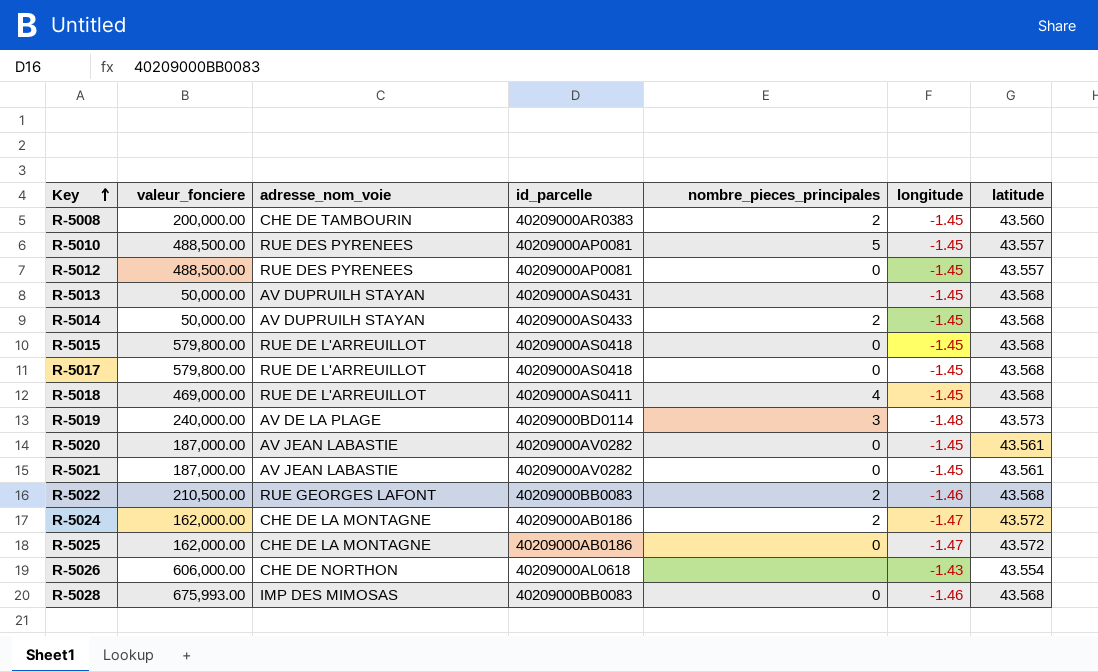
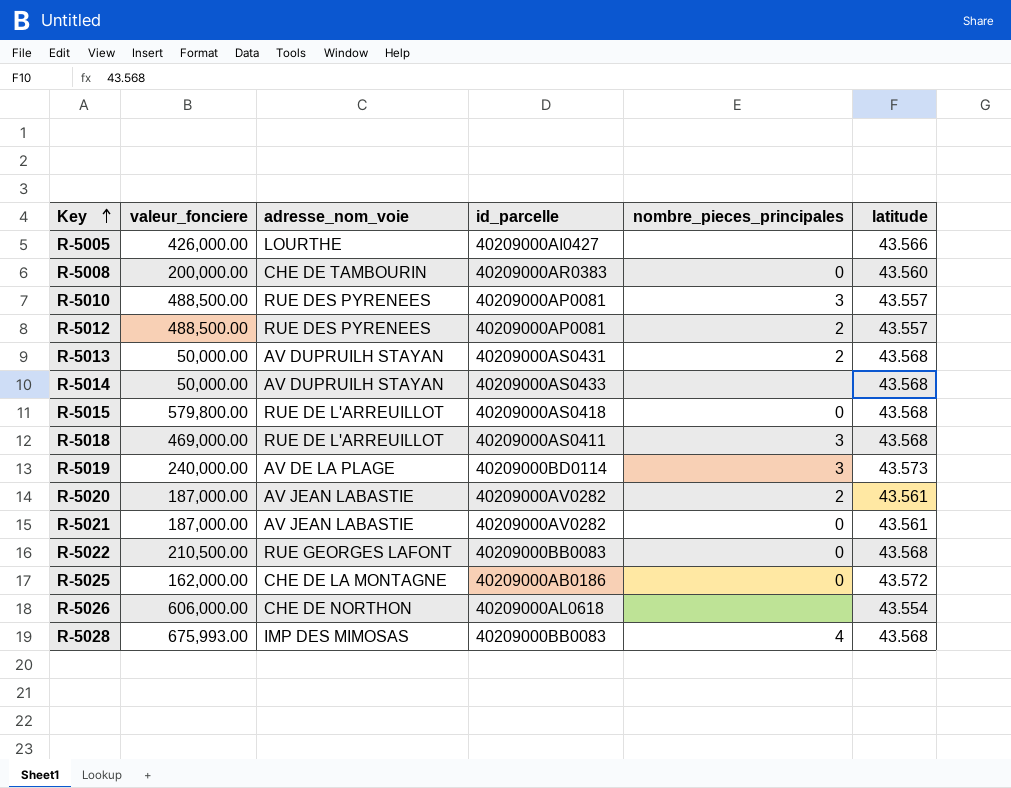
column longitude | position: 6 -> none
row R-5017: 579,800.00 | RUE DE L'ARREUILLOT | 40209000AS0418 | 0 | -1.45 | 43.568 -> none
row R-5024: 162,000.00 | CHE DE LA MONTAGNE | 40209000AB0186 | 2 | -1.47 | 43.572 -> none
row R-5005: none -> 426,000.00 | LOURTHE | 40209000AI0427 | none | 43.566
R-5008 | nombre_pieces_principales: 2 -> 0
R-5010 | nombre_pieces_principales: 5 -> 3
R-5012 | nombre_pieces_principales: 0 -> 2
R-5013 | nombre_pieces_principales: none -> 2
R-5014 | nombre_pieces_principales: 2 -> none
R-5018 | nombre_pieces_principales: 4 -> 3
R-5020 | nombre_pieces_principales: 0 -> 2
R-5022 | nombre_pieces_principales: 2 -> 0
R-5028 | nombre_pieces_principales: 0 -> 4

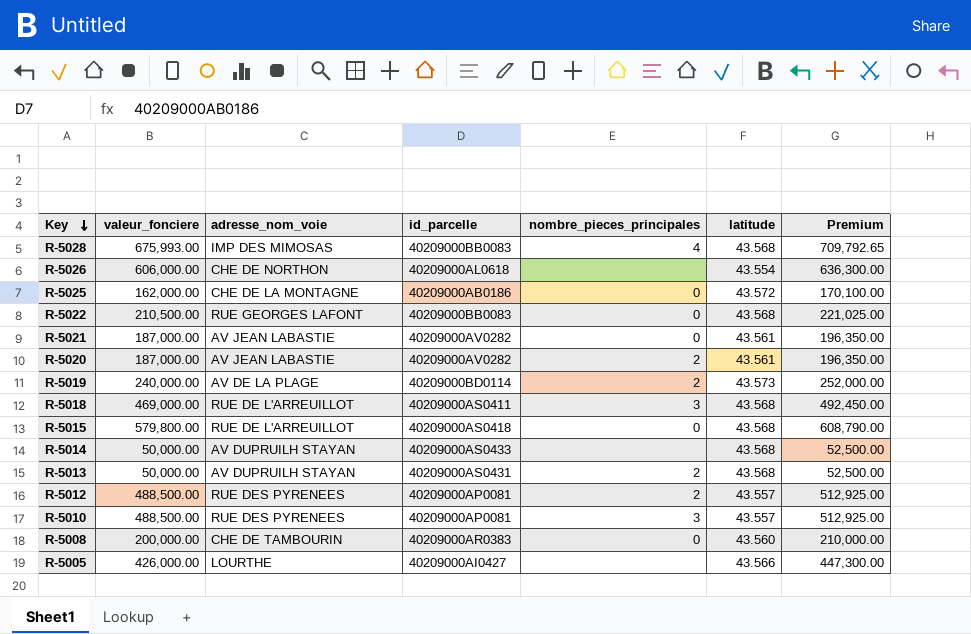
row order: Key ascending -> Key descending
column Premium | formula: none -> [valeur_fonciere] * 1.05
R-5019 | nombre_pieces_principales: 3 -> 2

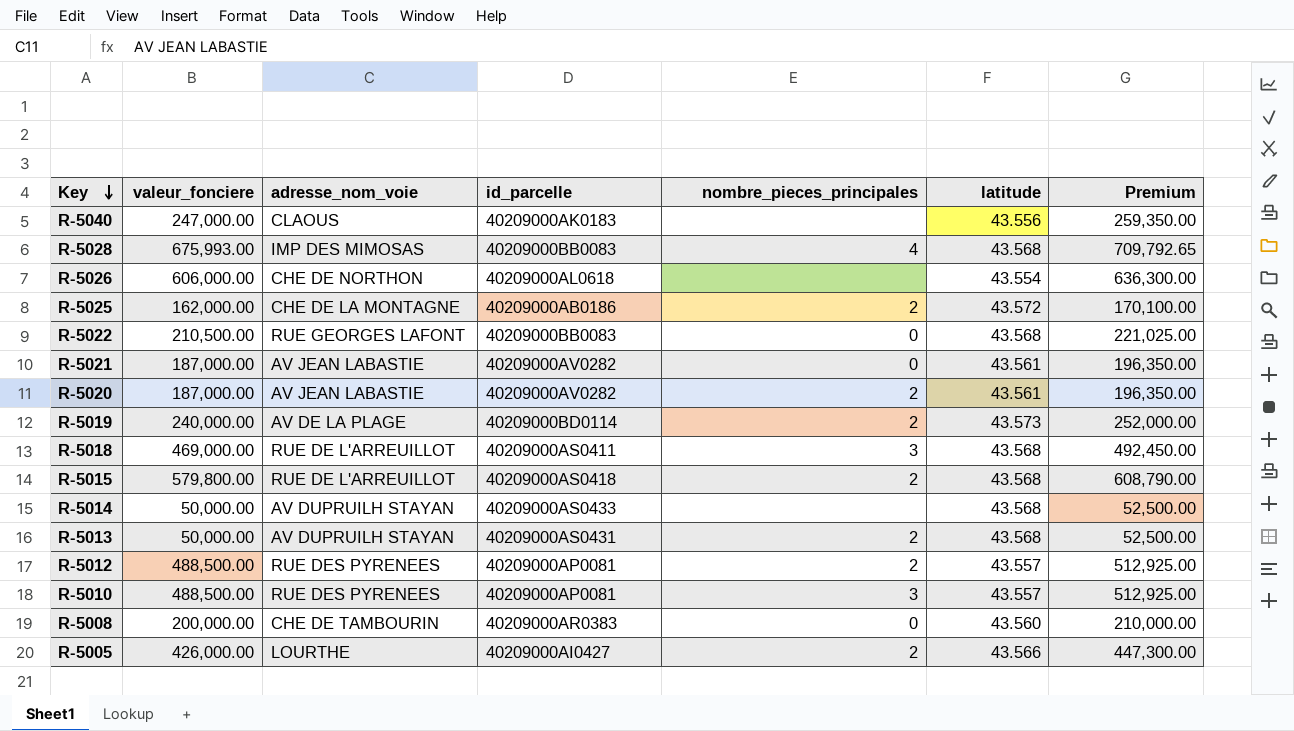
row R-5040: none -> 247,000.00 | CLAOUS | 40209000AK0183 | none | 43.556 | 259,350.00
R-5025 | nombre_pieces_principales: 0 -> 2
R-5015 | nombre_pieces_principales: 0 -> 2
R-5005 | nombre_pieces_principales: none -> 2

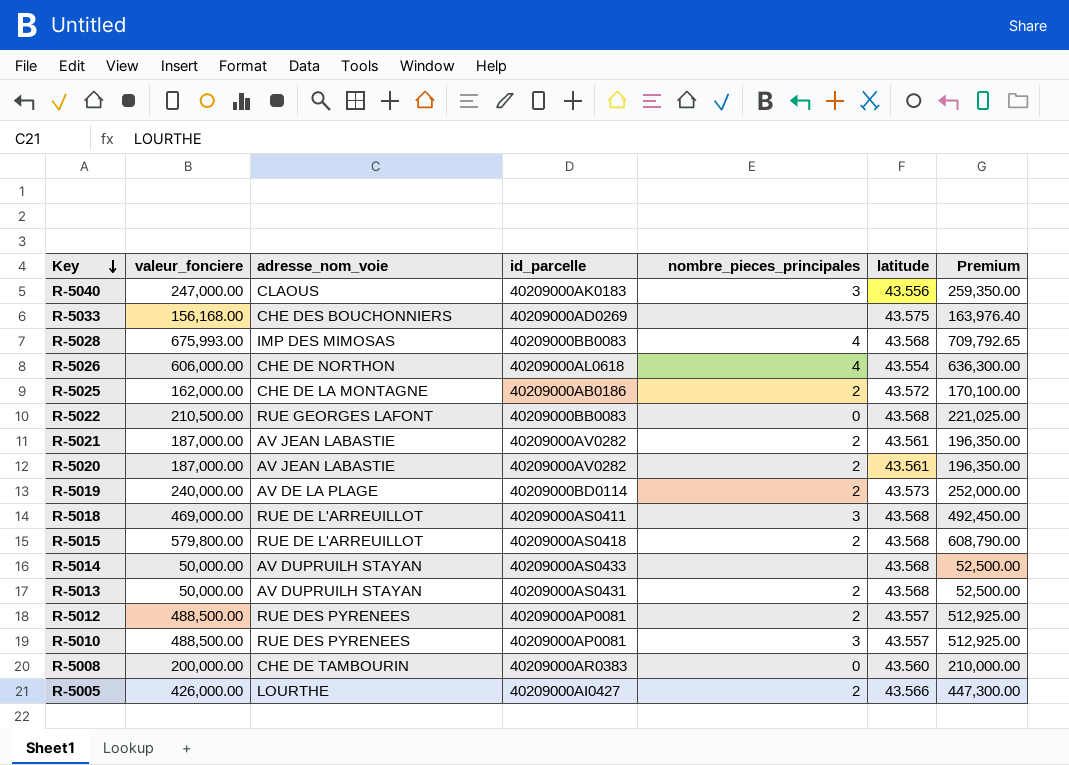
R-5040 | nombre_pieces_principales: none -> 3
row R-5033: none -> 156,168.00 | CHE DES BOUCHONNIERS | 40209000AD0269 | none | 43.575 | 163,976.40
R-5026 | nombre_pieces_principales: none -> 4
R-5021 | nombre_pieces_principales: 0 -> 2

